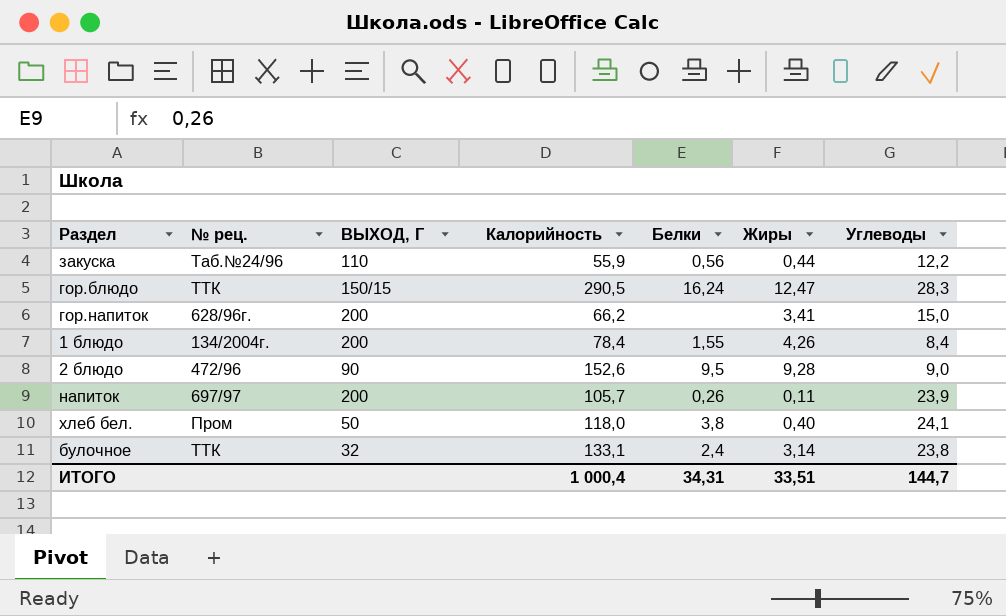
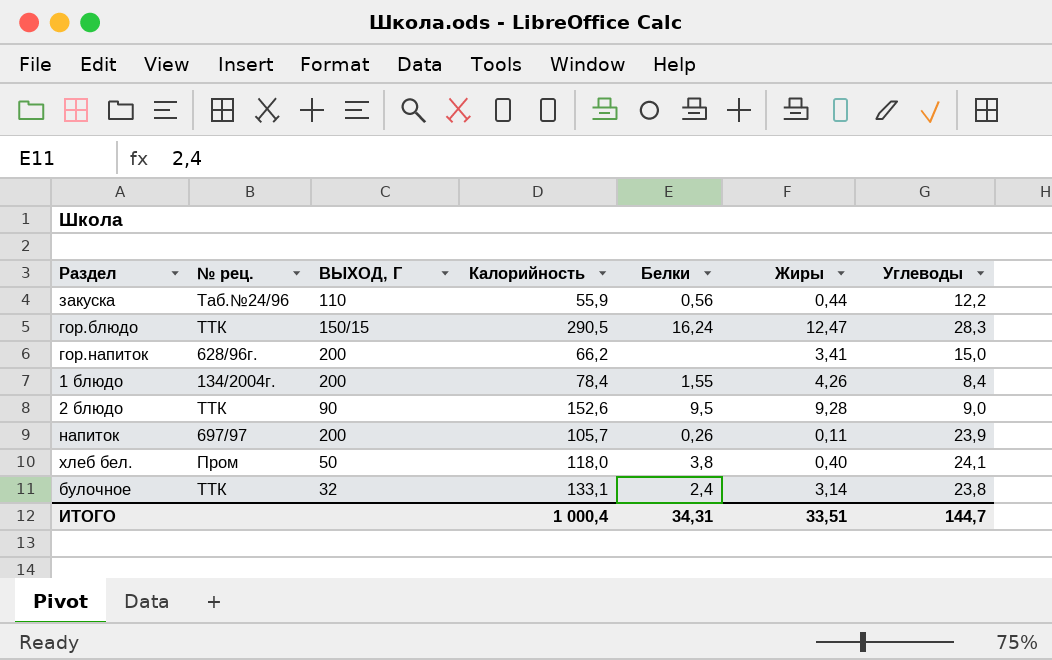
2 блюдо | № рец.: 472/96 -> ТТК

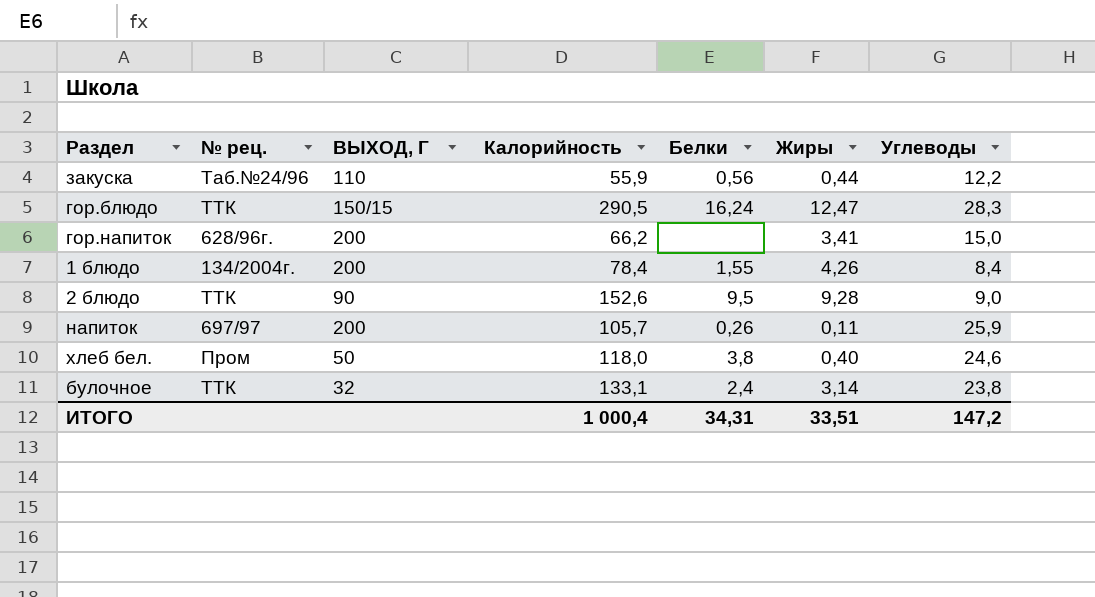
напиток | Углеводы: 23,9 -> 25,9
хлеб бел. | Углеводы: 24,1 -> 24,6
ИТОГО | Углеводы: 144,7 -> 147,2

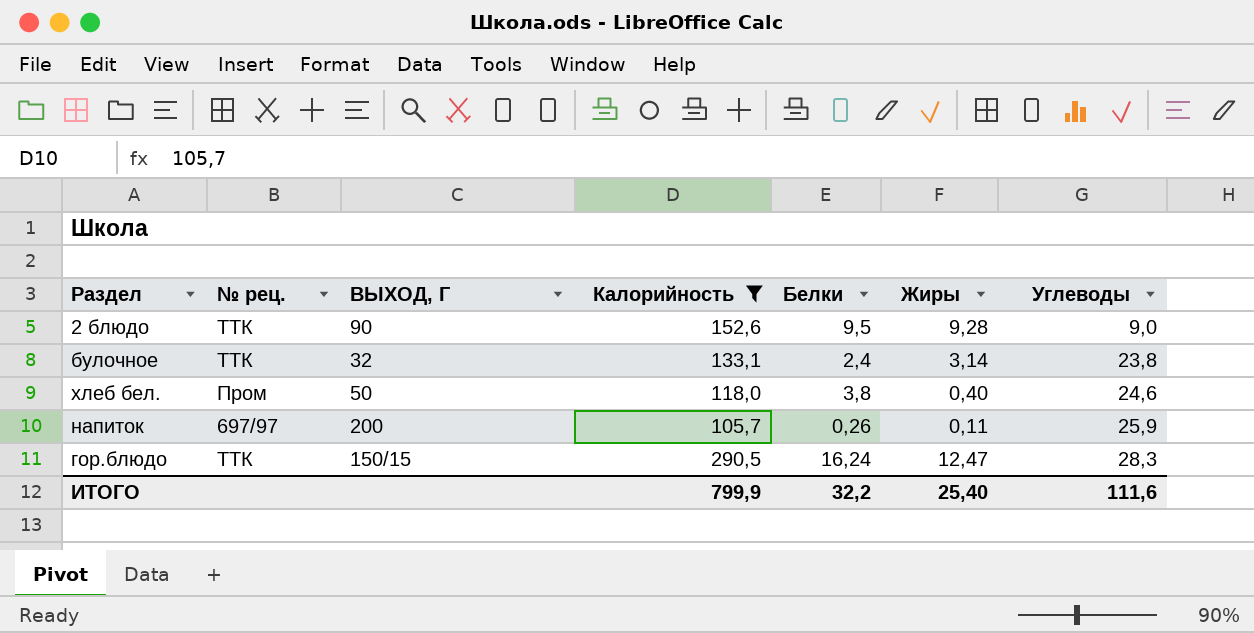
filter: none -> Калорийность >= 105,7
row order: none -> Углеводы ascending
ИТОГО | Калорийность: 1 000,4 -> 799,9
ИТОГО | Белки: 34,31 -> 32,2
ИТОГО | Жиры: 33,51 -> 25,40
ИТОГО | Углеводы: 147,2 -> 111,6

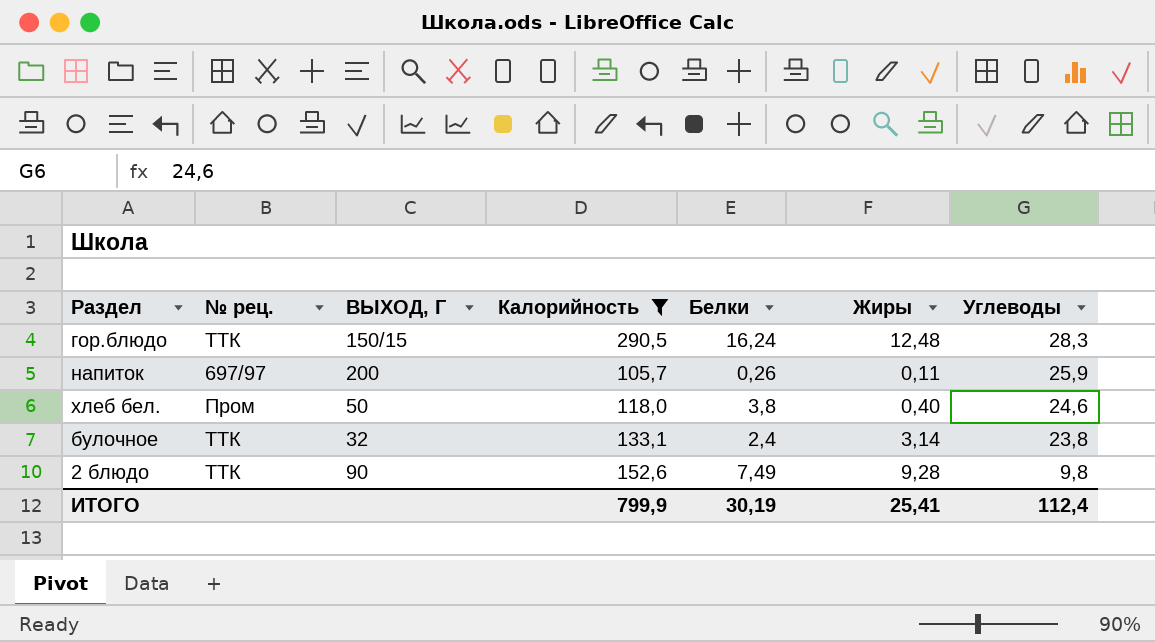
row order: Углеводы ascending -> Углеводы descending
гор.блюдо | Жиры: 12,47 -> 12,48
2 блюдо | Белки: 9,5 -> 7,49
2 блюдо | Углеводы: 9,0 -> 9,8
ИТОГО | Белки: 32,2 -> 30,19
ИТОГО | Жиры: 25,40 -> 25,41
ИТОГО | Углеводы: 111,6 -> 112,4

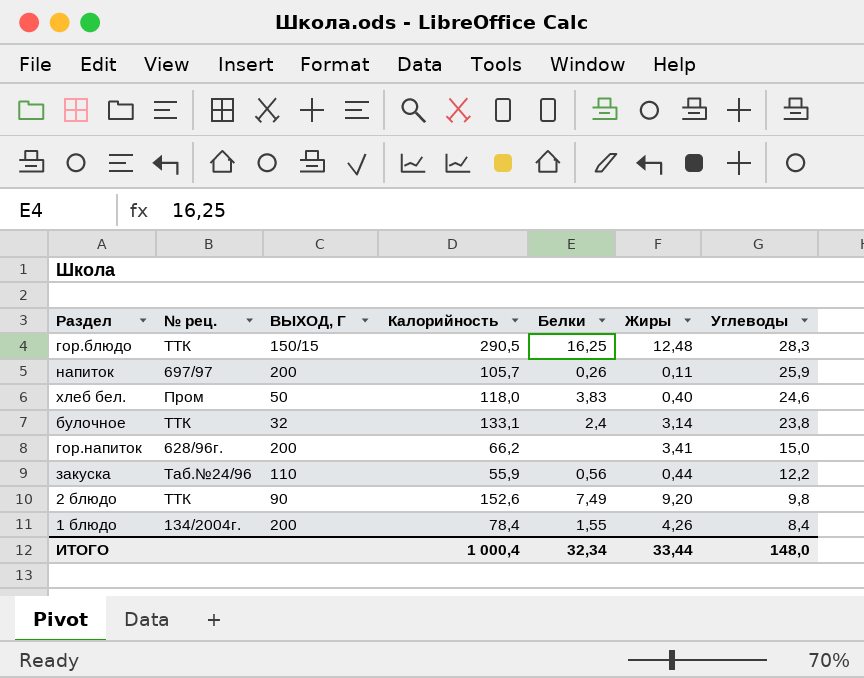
filter: Калорийность >= 105,7 -> none
гор.блюдо | Белки: 16,24 -> 16,25
хлеб бел. | Белки: 3,8 -> 3,83
2 блюдо | Жиры: 9,28 -> 9,20
ИТОГО | Калорийность: 799,9 -> 1 000,4
ИТОГО | Белки: 30,19 -> 32,34
ИТОГО | Жиры: 25,41 -> 33,44
ИТОГО | Углеводы: 112,4 -> 148,0

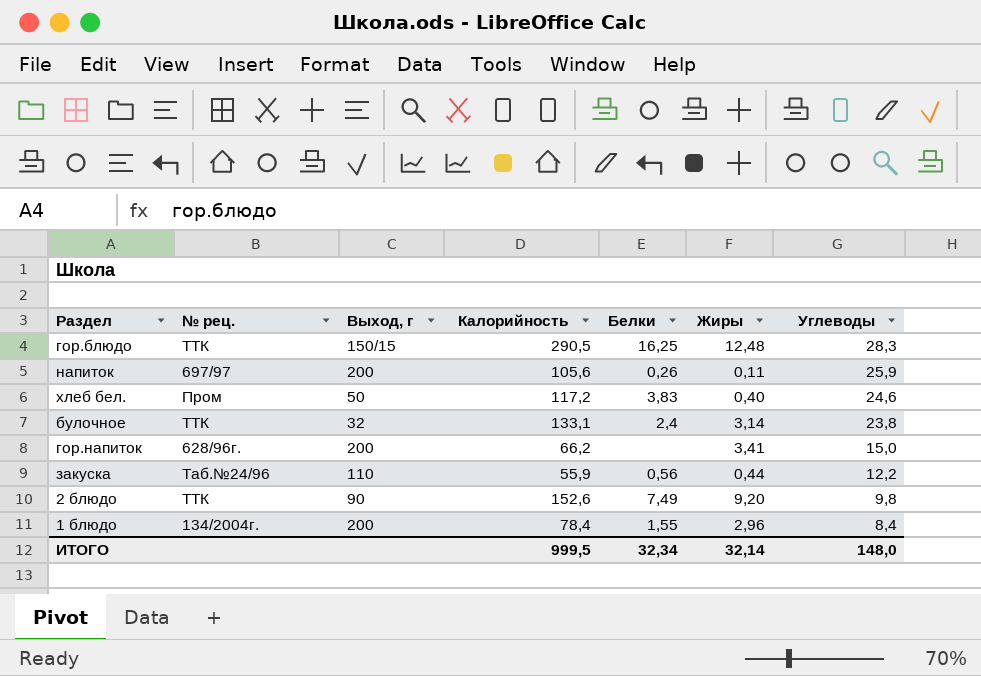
column name: ВЫХОД, Г -> Выход, г
напиток | Калорийность: 105,7 -> 105,6
хлеб бел. | Калорийность: 118,0 -> 117,2
1 блюдо | Жиры: 4,26 -> 2,96
ИТОГО | Калорийность: 1 000,4 -> 999,5
ИТОГО | Жиры: 33,44 -> 32,14

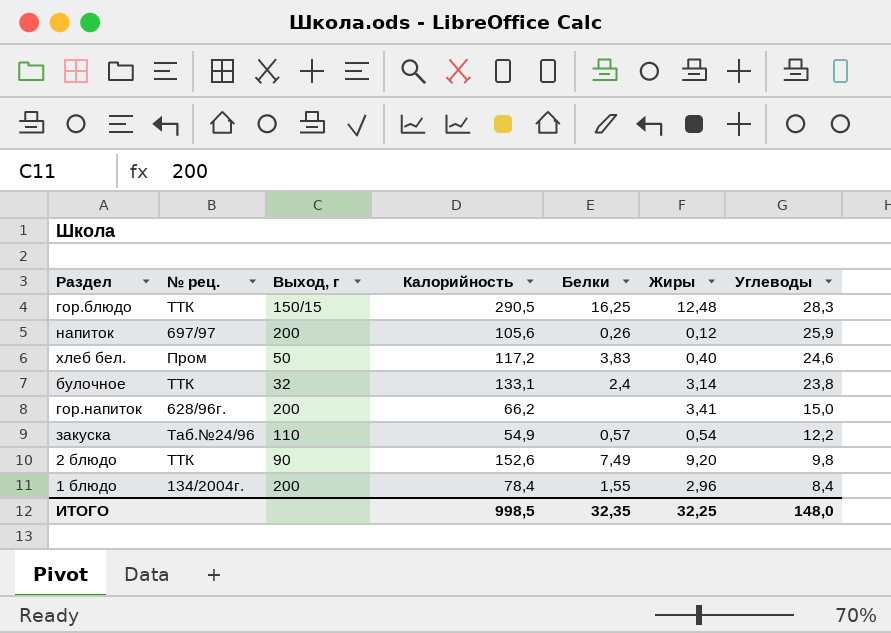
напиток | Жиры: 0,11 -> 0,12
закуска | Калорийность: 55,9 -> 54,9
закуска | Белки: 0,56 -> 0,57
закуска | Жиры: 0,44 -> 0,54
ИТОГО | Калорийность: 999,5 -> 998,5
ИТОГО | Белки: 32,34 -> 32,35
ИТОГО | Жиры: 32,14 -> 32,25

